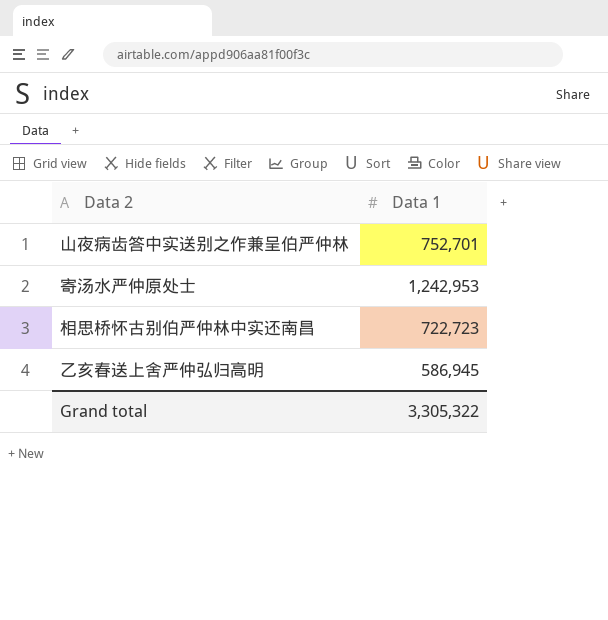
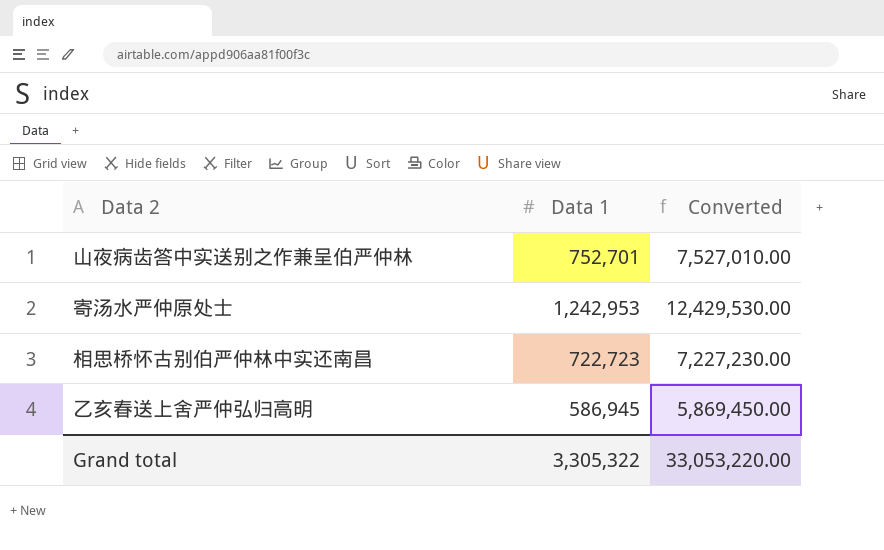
column Converted | formula: none -> [Data 1] * 10

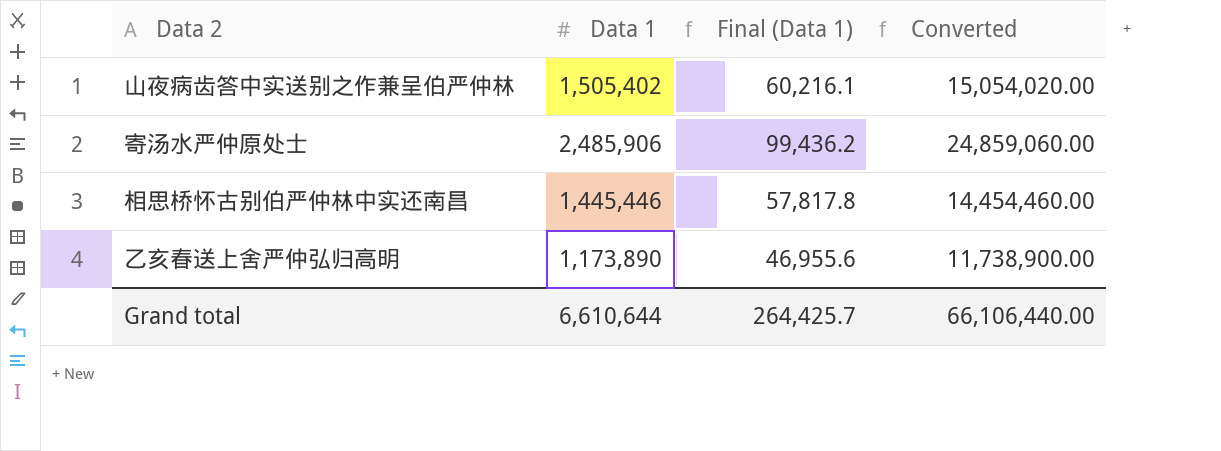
column Final (Data 1) | formula: none -> [Data 1] * 0.04
山夜病齿答中实送别之作兼呈伯严仲林 | Data 1: 752,701 -> 1,505,402
山夜病齿答中实送别之作兼呈伯严仲林 | Converted: 7,527,010.00 -> 15,054,020.00
寄汤水严仲原处士 | Data 1: 1,242,953 -> 2,485,906
寄汤水严仲原处士 | Converted: 12,429,530.00 -> 24,859,060.00
相思桥怀古别伯严仲林中实还南昌 | Data 1: 722,723 -> 1,445,446
相思桥怀古别伯严仲林中实还南昌 | Converted: 7,227,230.00 -> 14,454,460.00
乙亥春送上舍严仲弘归高明 | Data 1: 586,945 -> 1,173,890
乙亥春送上舍严仲弘归高明 | Converted: 5,869,450.00 -> 11,738,900.00
Grand total | Data 1: 3,305,322 -> 6,610,644
Grand total | Converted: 33,053,220.00 -> 66,106,440.00

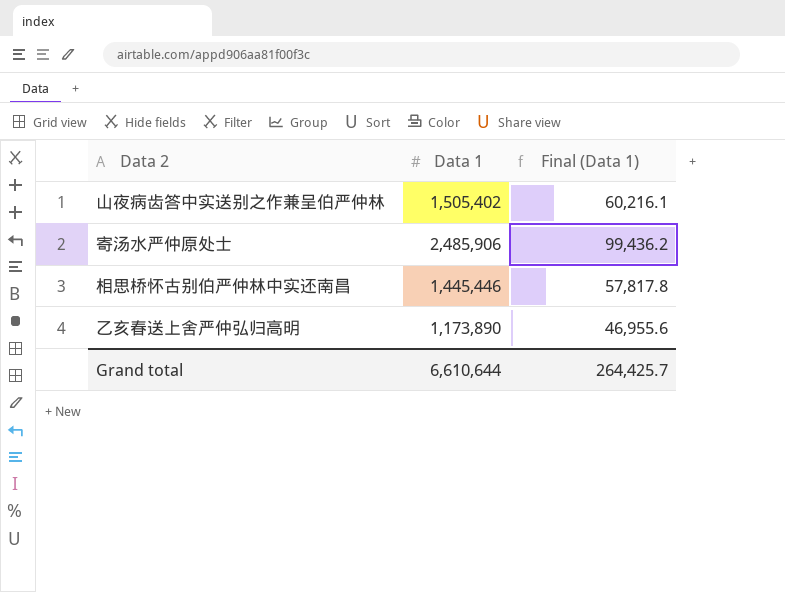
column Converted | formula: [Data 1] * 10 -> none

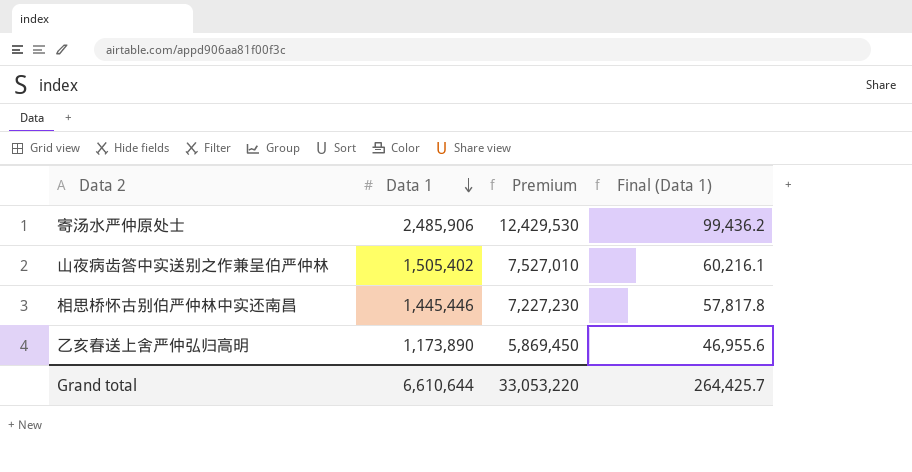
row order: none -> Data 1 descending
column Premium | formula: none -> [Data 1] * 5

